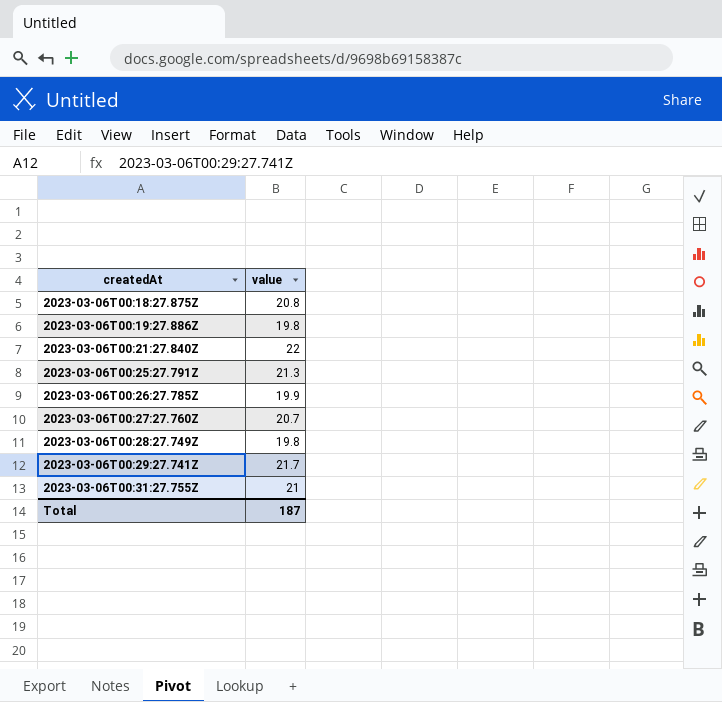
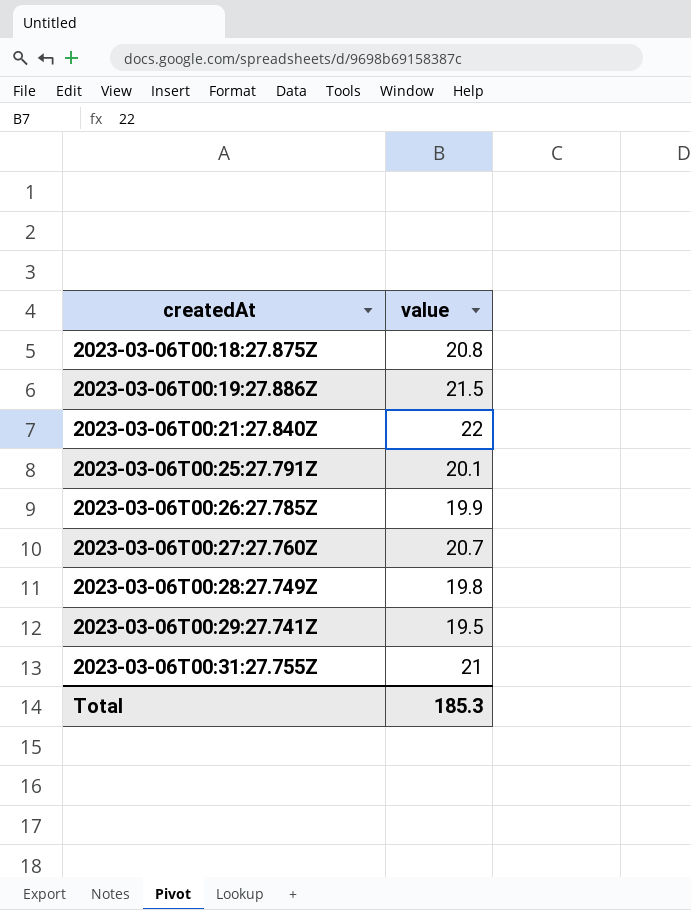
2023-03-06T00:19:27.886Z | value: 19.8 -> 21.5
2023-03-06T00:25:27.791Z | value: 21.3 -> 20.1
2023-03-06T00:29:27.741Z | value: 21.7 -> 19.5
Total | value: 187 -> 185.3

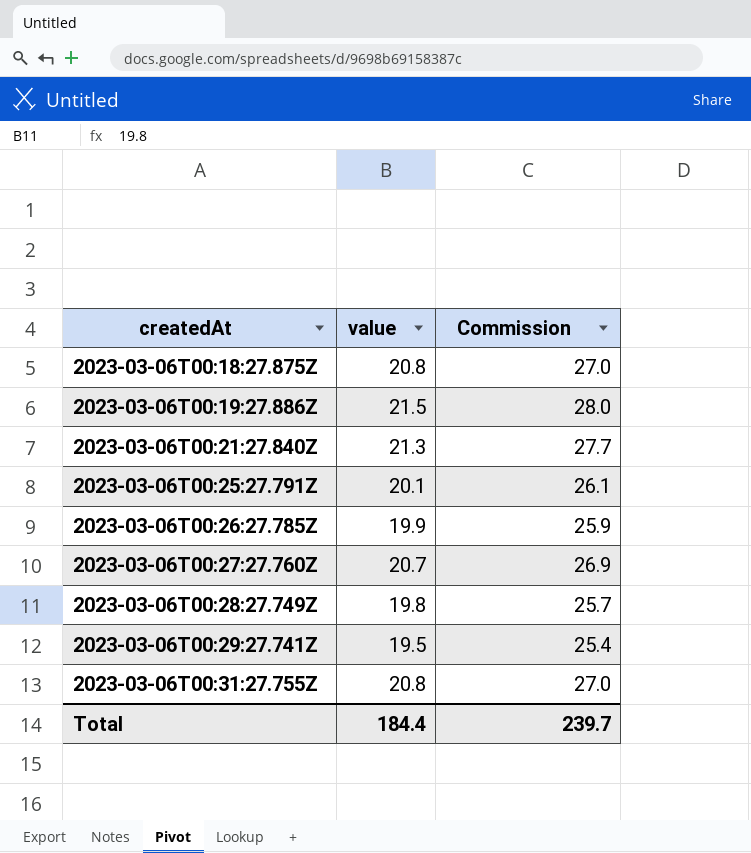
column Commission | formula: none -> [value] * 1.3
2023-03-06T00:21:27.840Z | value: 22 -> 21.3
2023-03-06T00:31:27.755Z | value: 21 -> 20.8
Total | value: 185.3 -> 184.4

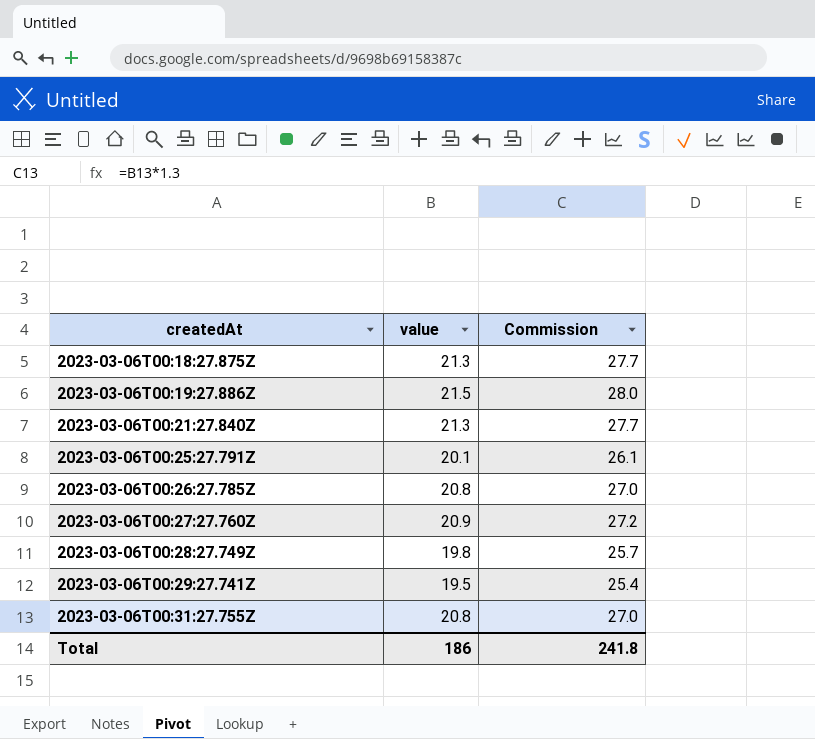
2023-03-06T00:18:27.875Z | value: 20.8 -> 21.3
2023-03-06T00:18:27.875Z | Commission: 27.0 -> 27.7
2023-03-06T00:26:27.785Z | value: 19.9 -> 20.8
2023-03-06T00:26:27.785Z | Commission: 25.9 -> 27.0
2023-03-06T00:27:27.760Z | value: 20.7 -> 20.9
2023-03-06T00:27:27.760Z | Commission: 26.9 -> 27.2
Total | value: 184.4 -> 186
Total | Commission: 239.7 -> 241.8

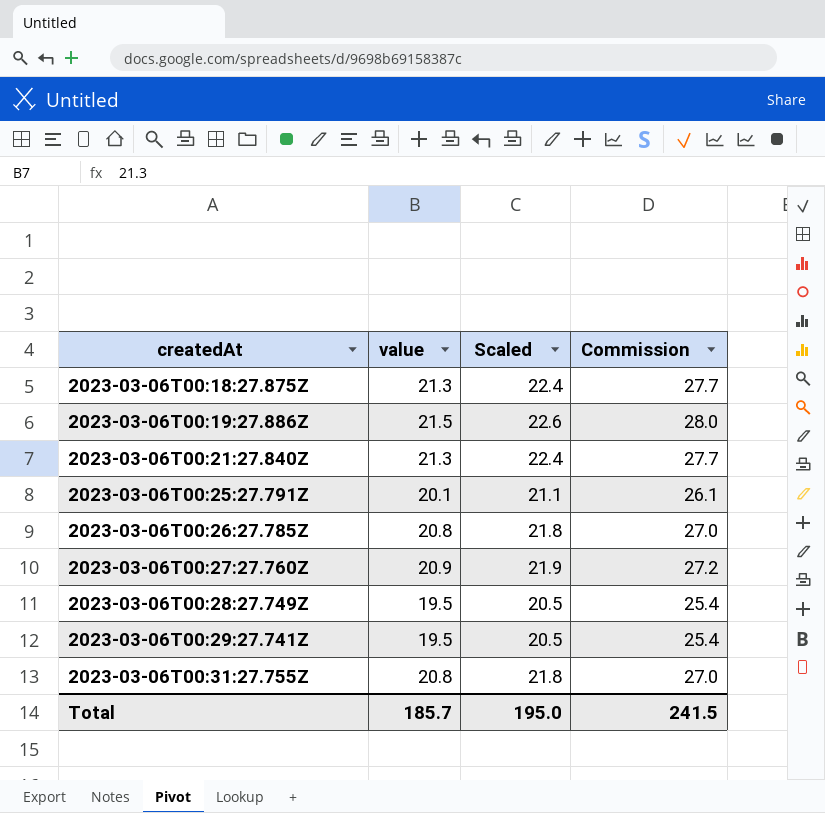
column Scaled | formula: none -> [value] * 1.05
2023-03-06T00:28:27.749Z | value: 19.8 -> 19.5
2023-03-06T00:28:27.749Z | Commission: 25.7 -> 25.4
Total | value: 186 -> 185.7
Total | Commission: 241.8 -> 241.5

